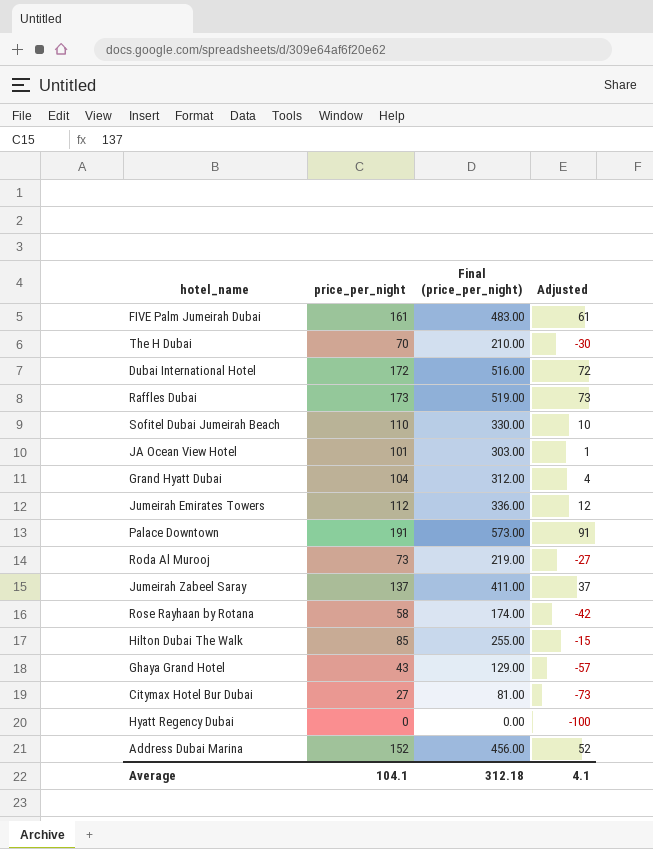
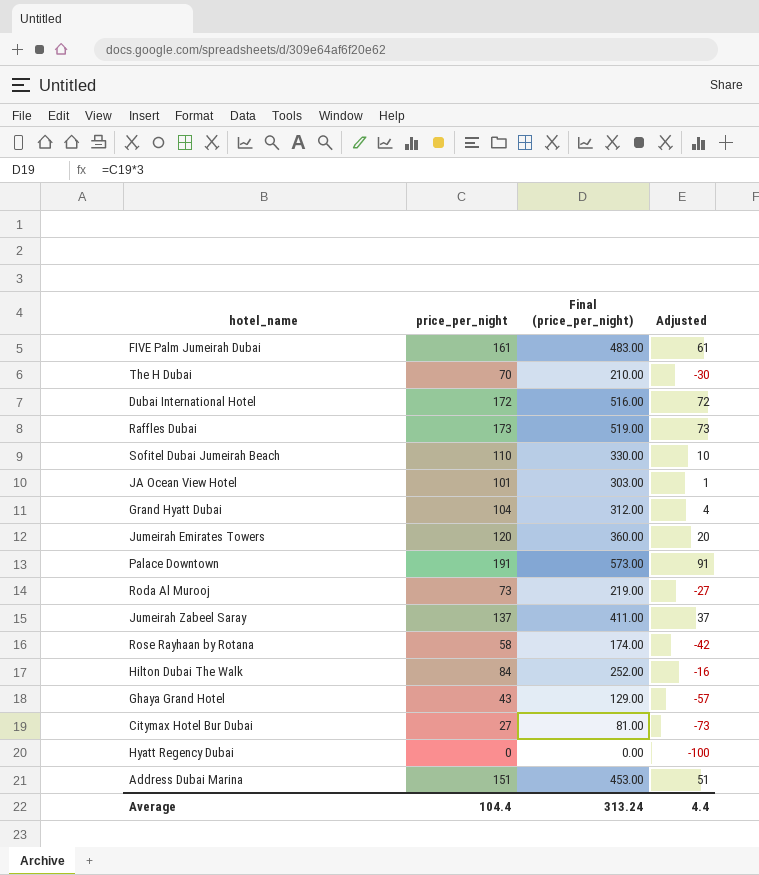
Jumeirah Emirates Towers | price_per_night: 112 -> 120
Jumeirah Emirates Towers | Final (price_per_night): 336.00 -> 360.00
Jumeirah Emirates Towers | Adjusted: 12 -> 20
Hilton Dubai The Walk | price_per_night: 85 -> 84
Hilton Dubai The Walk | Final (price_per_night): 255.00 -> 252.00
Hilton Dubai The Walk | Adjusted: -15 -> -16
Address Dubai Marina | price_per_night: 152 -> 151
Address Dubai Marina | Final (price_per_night): 456.00 -> 453.00
Address Dubai Marina | Adjusted: 52 -> 51
Average | price_per_night: 104.1 -> 104.4
Average | Final (price_per_night): 312.18 -> 313.24
Average | Adjusted: 4.1 -> 4.4

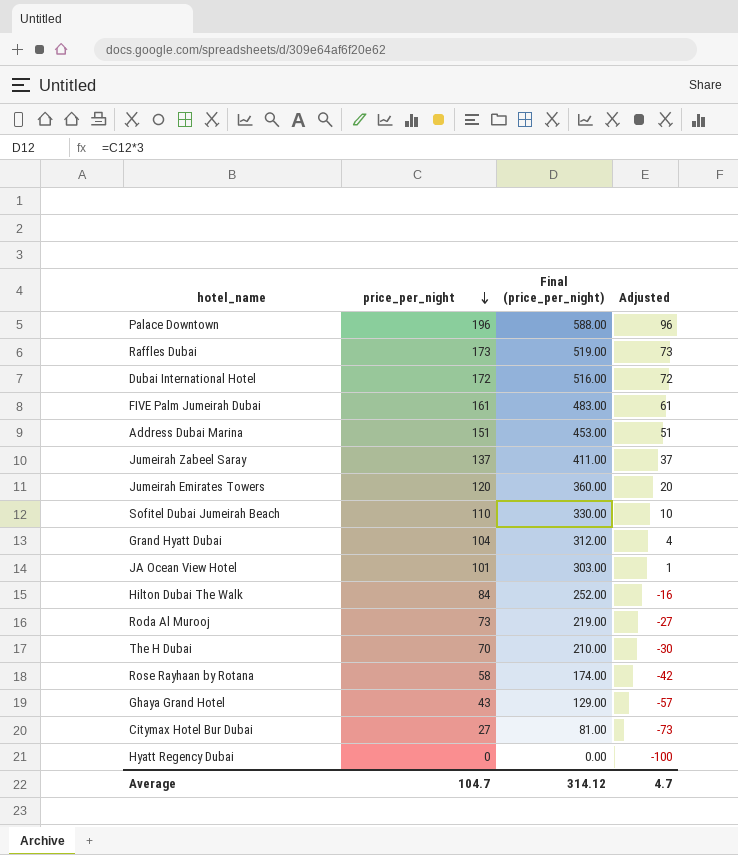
row order: none -> price_per_night descending
Palace Downtown | price_per_night: 191 -> 196
Palace Downtown | Final (price_per_night): 573.00 -> 588.00
Palace Downtown | Adjusted: 91 -> 96
Average | price_per_night: 104.4 -> 104.7
Average | Final (price_per_night): 313.24 -> 314.12
Average | Adjusted: 4.4 -> 4.7

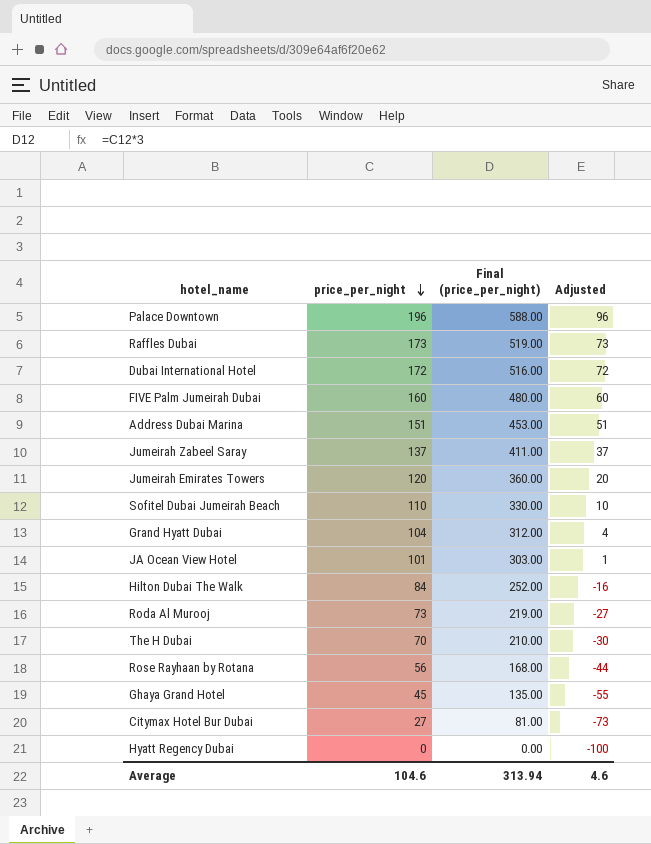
FIVE Palm Jumeirah Dubai | price_per_night: 161 -> 160
FIVE Palm Jumeirah Dubai | Final (price_per_night): 483.00 -> 480.00
FIVE Palm Jumeirah Dubai | Adjusted: 61 -> 60
Rose Rayhaan by Rotana | price_per_night: 58 -> 56
Rose Rayhaan by Rotana | Final (price_per_night): 174.00 -> 168.00
Rose Rayhaan by Rotana | Adjusted: -42 -> -44
Ghaya Grand Hotel | price_per_night: 43 -> 45
Ghaya Grand Hotel | Final (price_per_night): 129.00 -> 135.00
Ghaya Grand Hotel | Adjusted: -57 -> -55
Average | price_per_night: 104.7 -> 104.6
Average | Final (price_per_night): 314.12 -> 313.94
Average | Adjusted: 4.7 -> 4.6

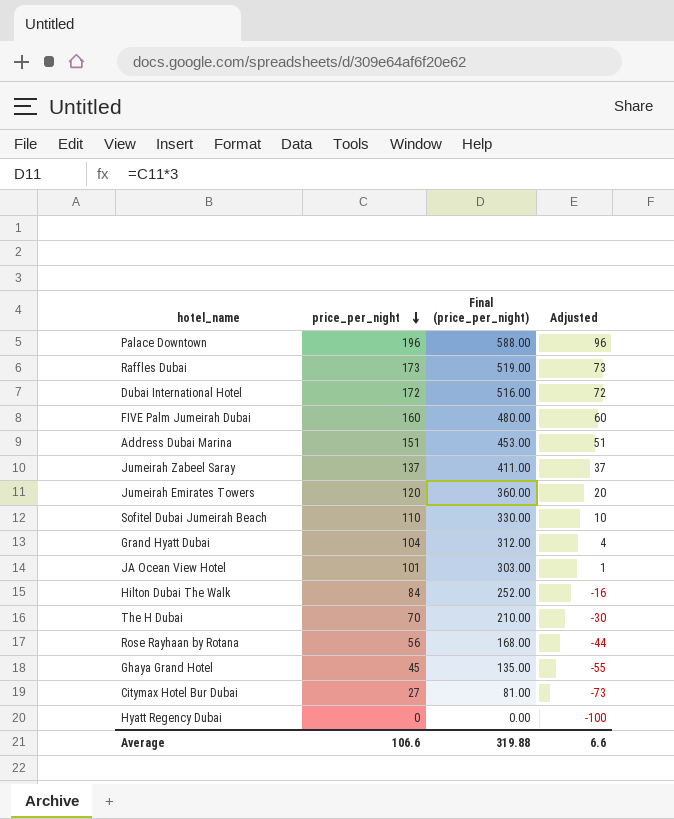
row Roda Al Murooj: 73 | 219.00 | -27 -> none
Average | price_per_night: 104.6 -> 106.6
Average | Final (price_per_night): 313.94 -> 319.88
Average | Adjusted: 4.6 -> 6.6

